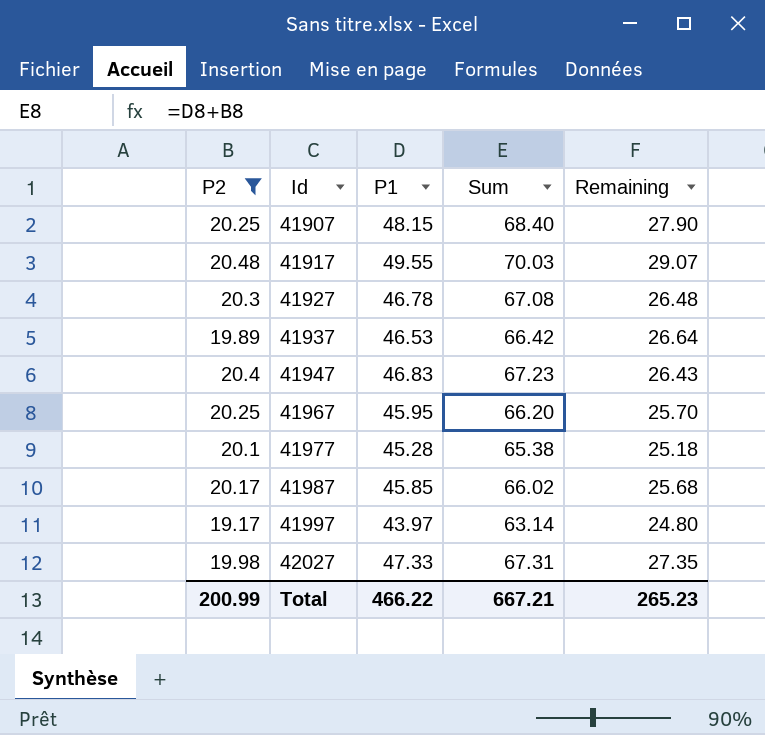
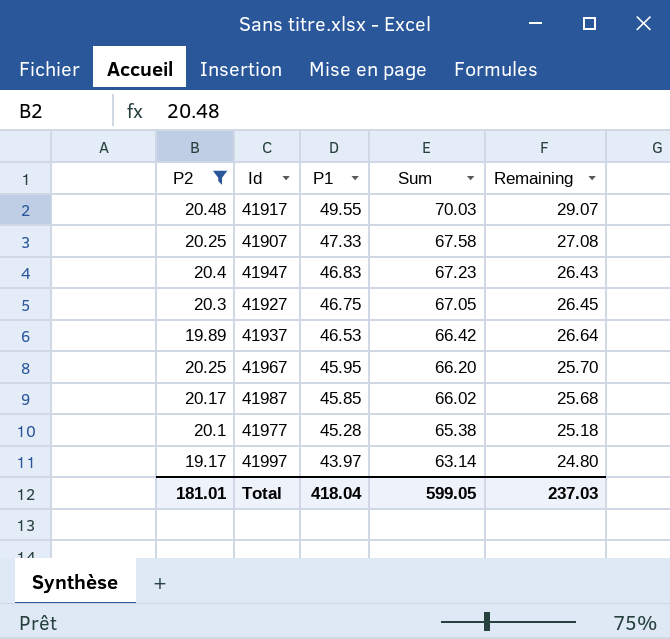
row order: Id ascending -> P1 descending
row 42027: 19.98 | 47.33 | 67.31 | 27.35 -> none
41907 | P1: 48.15 -> 47.33
41907 | Sum: 68.40 -> 67.58
41907 | Remaining: 27.90 -> 27.08
41927 | P1: 46.78 -> 46.75
41927 | Sum: 67.08 -> 67.05
41927 | Remaining: 26.48 -> 26.45
Total | P2: 200.99 -> 181.01
Total | P1: 466.22 -> 418.04
Total | Sum: 667.21 -> 599.05
Total | Remaining: 265.23 -> 237.03

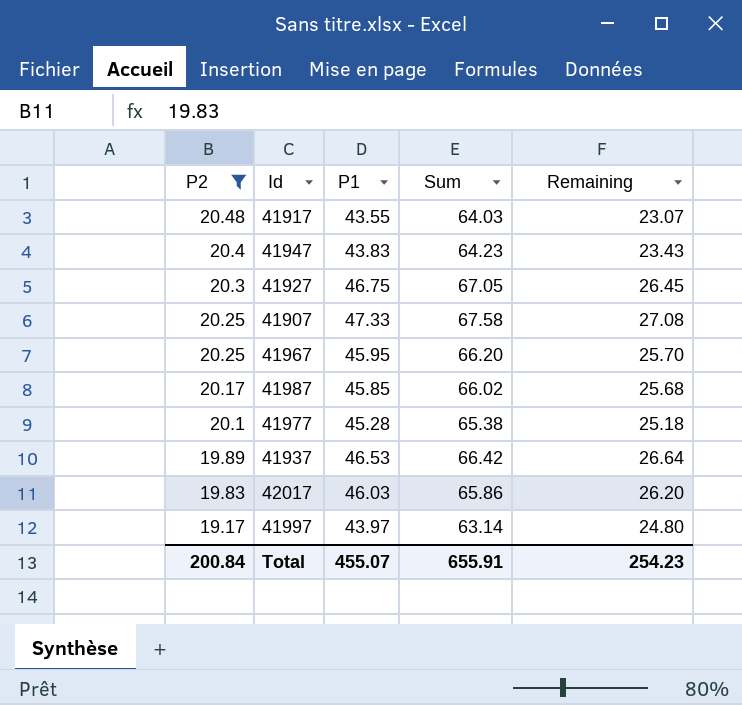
row order: P1 descending -> P2 descending
41917 | P1: 49.55 -> 43.55
41917 | Sum: 70.03 -> 64.03
41917 | Remaining: 29.07 -> 23.07
41947 | P1: 46.83 -> 43.83
41947 | Sum: 67.23 -> 64.23
41947 | Remaining: 26.43 -> 23.43
row 42017: none -> 19.83 | 46.03 | 65.86 | 26.20
Total | P2: 181.01 -> 200.84
Total | P1: 418.04 -> 455.07
Total | Sum: 599.05 -> 655.91
Total | Remaining: 237.03 -> 254.23

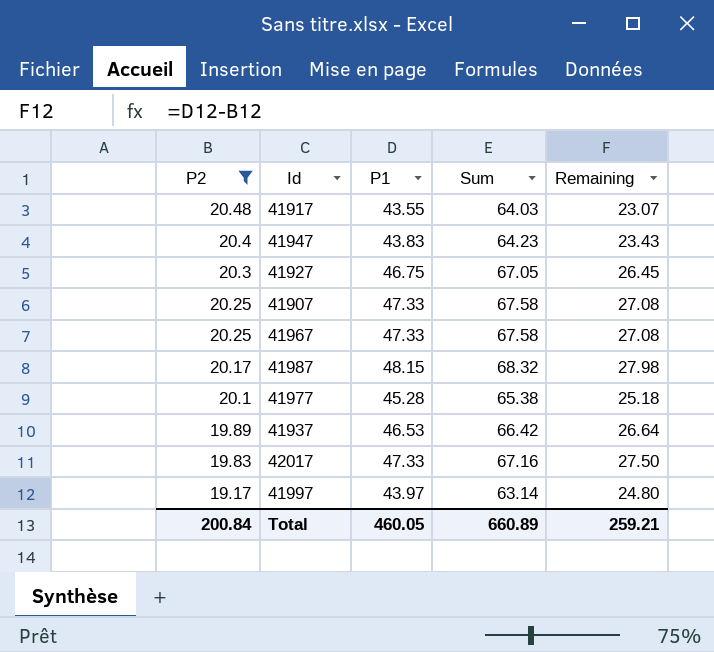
41967 | P1: 45.95 -> 47.33
41967 | Sum: 66.20 -> 67.58
41967 | Remaining: 25.70 -> 27.08
41987 | P1: 45.85 -> 48.15
41987 | Sum: 66.02 -> 68.32
41987 | Remaining: 25.68 -> 27.98
42017 | P1: 46.03 -> 47.33
42017 | Sum: 65.86 -> 67.16
42017 | Remaining: 26.20 -> 27.50
Total | P1: 455.07 -> 460.05
Total | Sum: 655.91 -> 660.89
Total | Remaining: 254.23 -> 259.21

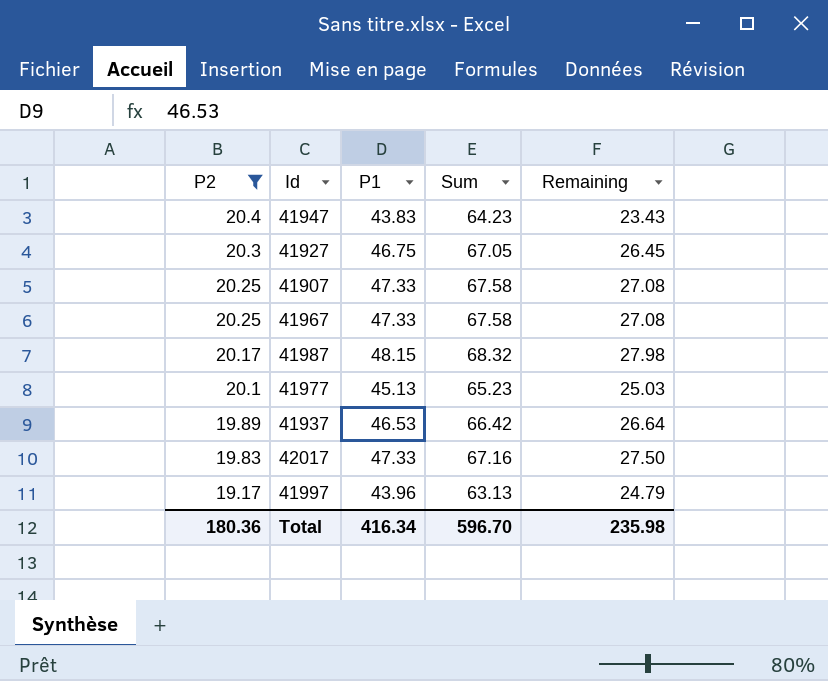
row 41917: 20.48 | 43.55 | 64.03 | 23.07 -> none
41977 | P1: 45.28 -> 45.13
41977 | Sum: 65.38 -> 65.23
41977 | Remaining: 25.18 -> 25.03
41997 | P1: 43.97 -> 43.96
41997 | Sum: 63.14 -> 63.13
41997 | Remaining: 24.80 -> 24.79
Total | P2: 200.84 -> 180.36
Total | P1: 460.05 -> 416.34
Total | Sum: 660.89 -> 596.70
Total | Remaining: 259.21 -> 235.98

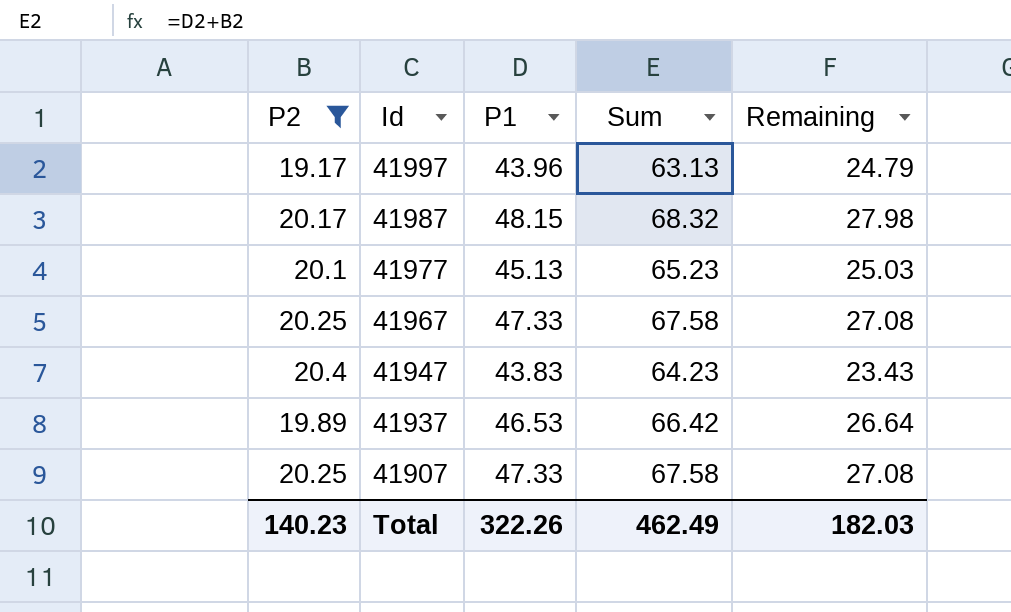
row order: P2 descending -> Id descending
row 41927: 20.3 | 46.75 | 67.05 | 26.45 -> none
row 42017: 19.83 | 47.33 | 67.16 | 27.50 -> none
Total | P2: 180.36 -> 140.23
Total | P1: 416.34 -> 322.26
Total | Sum: 596.70 -> 462.49
Total | Remaining: 235.98 -> 182.03

